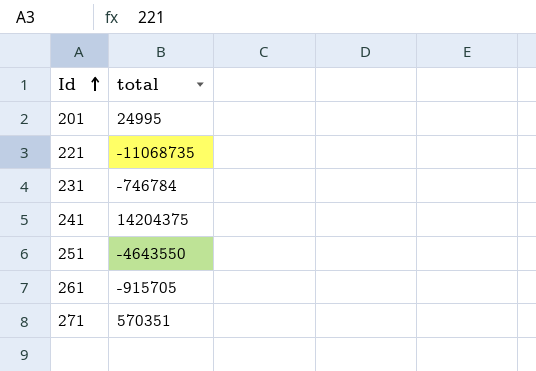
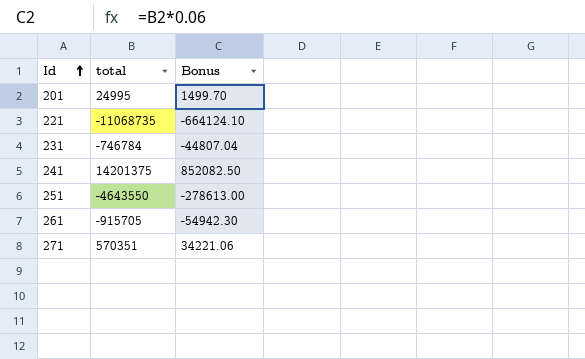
column Bonus | formula: none -> [total] * 0.06
241 | total: 14204375 -> 14201375

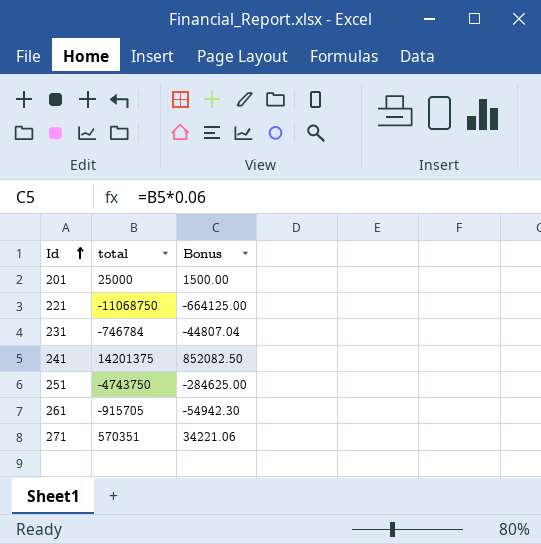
201 | total: 24995 -> 25000
201 | Bonus: 1499.70 -> 1500.00
221 | total: -11068735 -> -11068750
221 | Bonus: -664124.10 -> -664125.00
251 | total: -4643550 -> -4743750
251 | Bonus: -278613.00 -> -284625.00

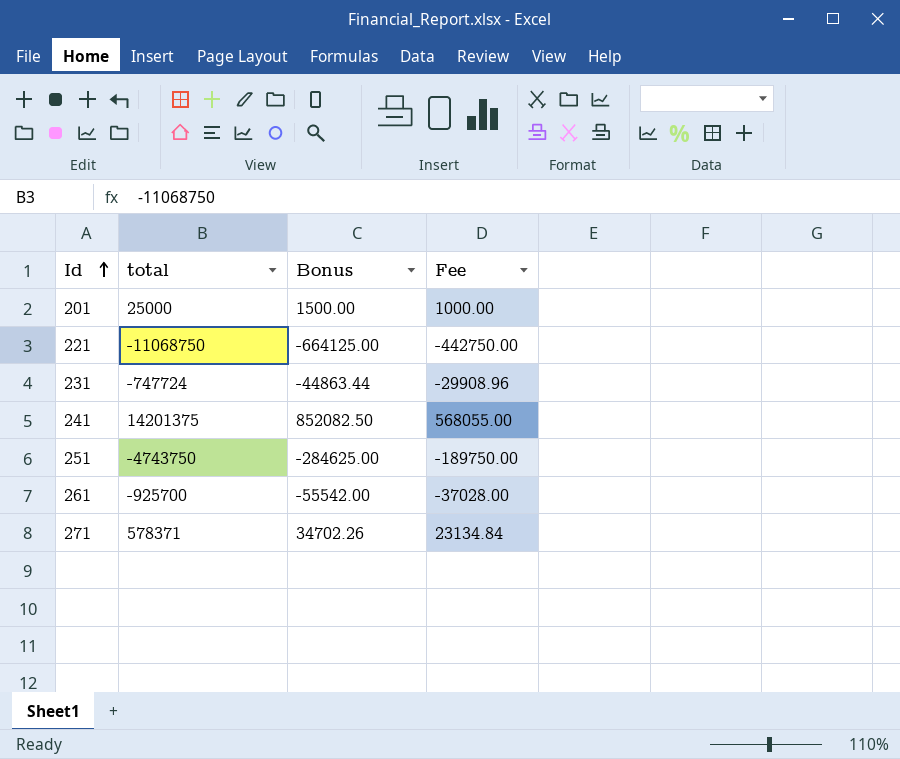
column Fee | formula: none -> [total] * 0.04
231 | total: -746784 -> -747724
231 | Bonus: -44807.04 -> -44863.44
261 | total: -915705 -> -925700
261 | Bonus: -54942.30 -> -55542.00
271 | total: 570351 -> 578371
271 | Bonus: 34221.06 -> 34702.26

